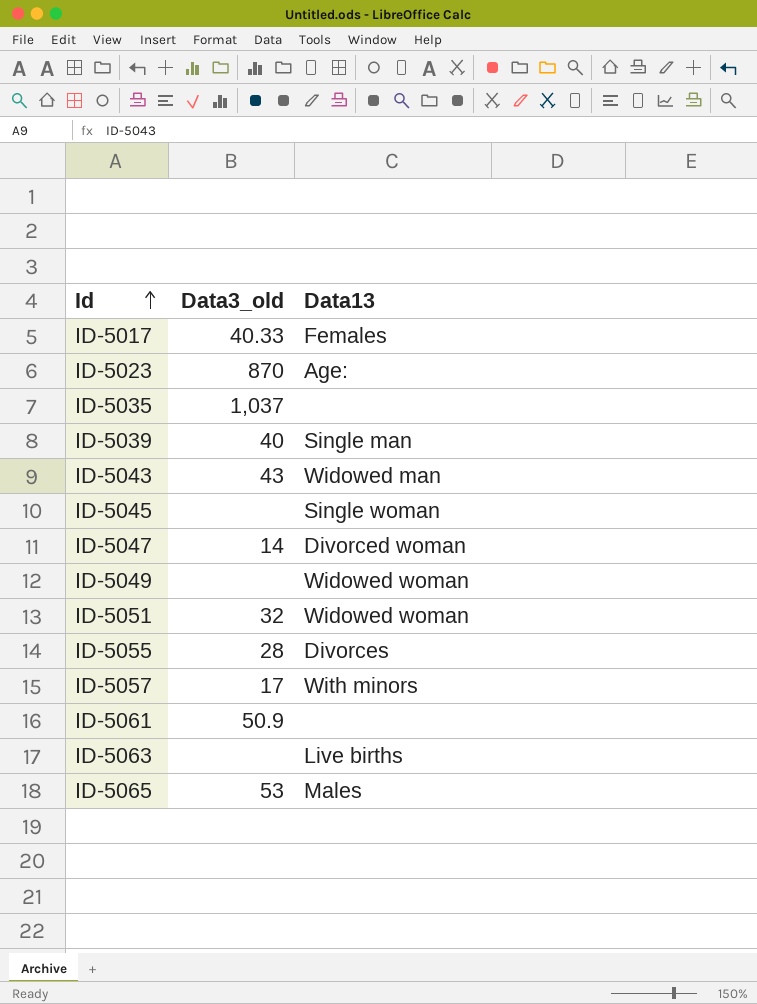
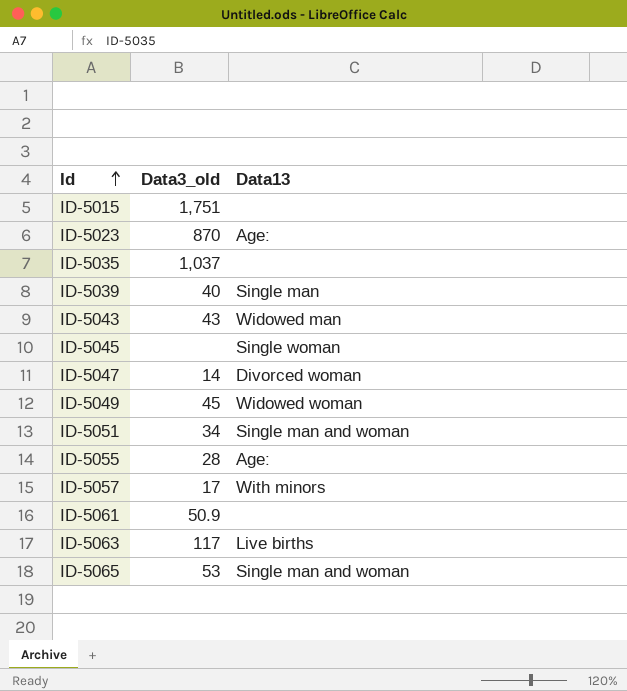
row ID-5017: 40.33 | Females -> none
row ID-5015: none -> 1,751 | none
ID-5049 | Data3_old: none -> 45
ID-5051 | Data3_old: 32 -> 34
ID-5051 | Data13: Widowed woman -> Single man and woman
ID-5055 | Data13: Divorces -> Age:
ID-5063 | Data3_old: none -> 117
ID-5065 | Data13: Males -> Single man and woman

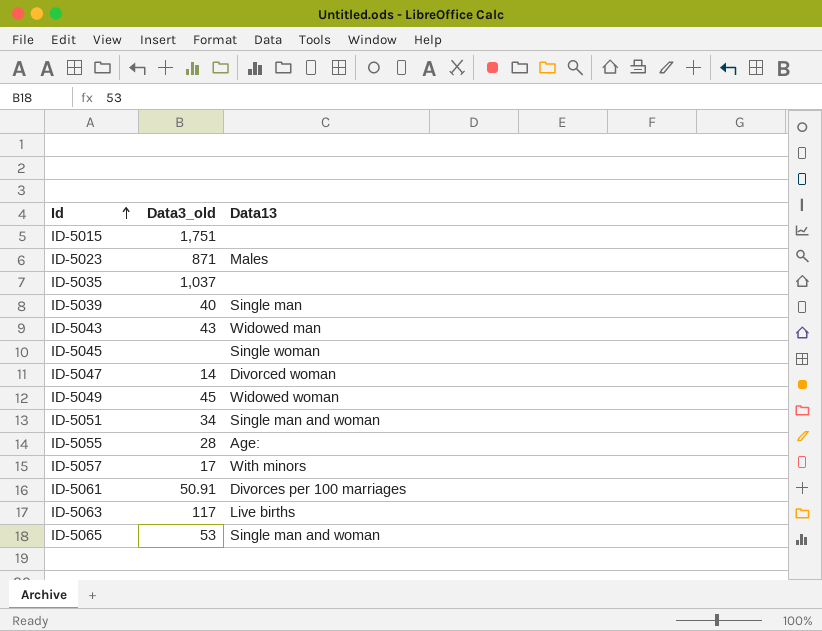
ID-5023 | Data3_old: 870 -> 871
ID-5023 | Data13: Age: -> Males
ID-5061 | Data3_old: 50.9 -> 50.91
ID-5061 | Data13: none -> Divorces per 100 marriages

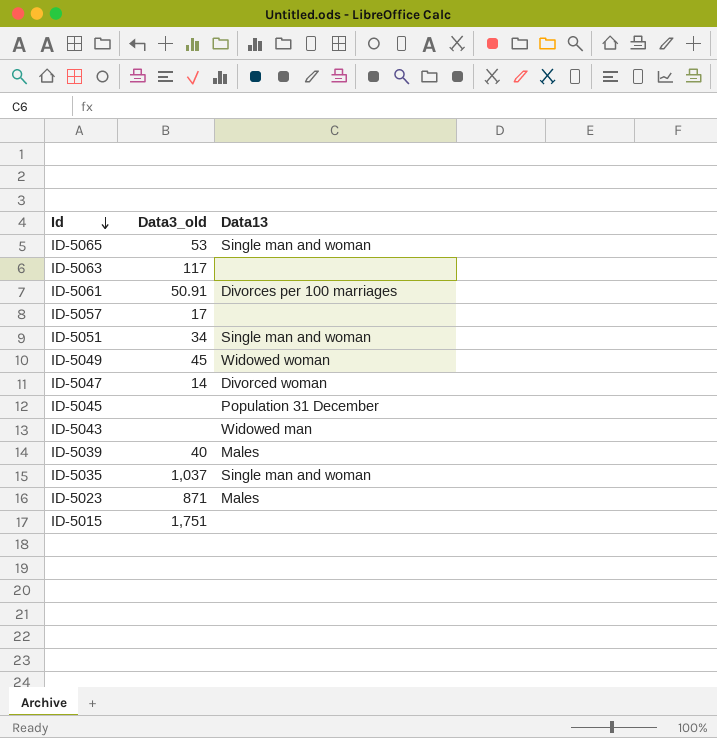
row order: Id ascending -> Id descending
row ID-5055: 28 | Age: -> none
ID-5063 | Data13: Live births -> none
ID-5057 | Data13: With minors -> none
ID-5045 | Data13: Single woman -> Population 31 December
ID-5043 | Data3_old: 43 -> none
ID-5039 | Data13: Single man -> Males
ID-5035 | Data13: none -> Single man and woman

